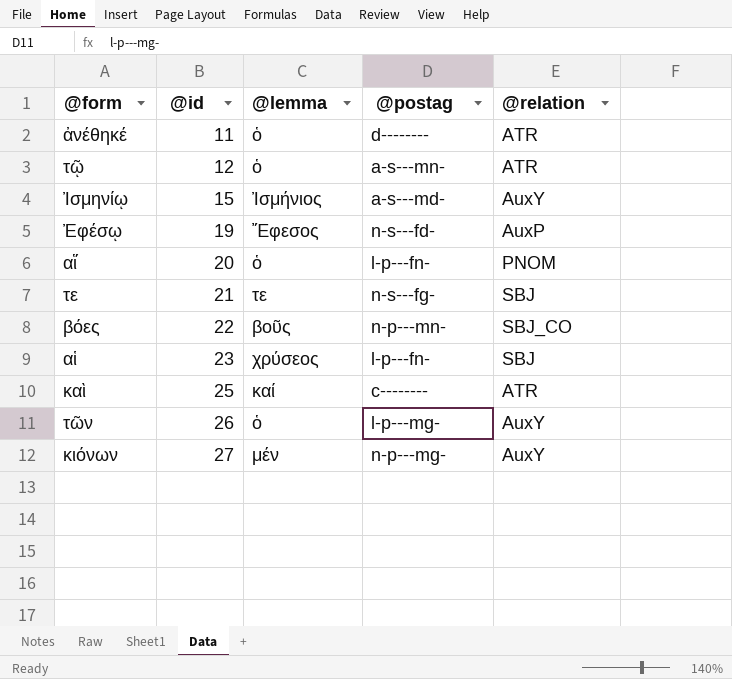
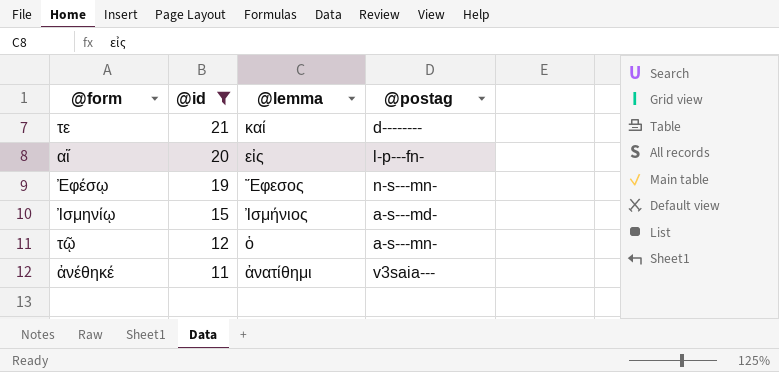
filter: none -> @id <= 21
row order: @id ascending -> @id descending
column @relation | position: 5 -> none
τε | @lemma: τε -> καί
τε | @postag: n-s---fg- -> d--------
αἵ | @lemma: ὁ -> εἰς
Ἐφέσῳ | @postag: n-s---fd- -> n-s---mn-
ἀνέθηκέ | @lemma: ὁ -> ἀνατίθημι
ἀνέθηκέ | @postag: d-------- -> v3saia---

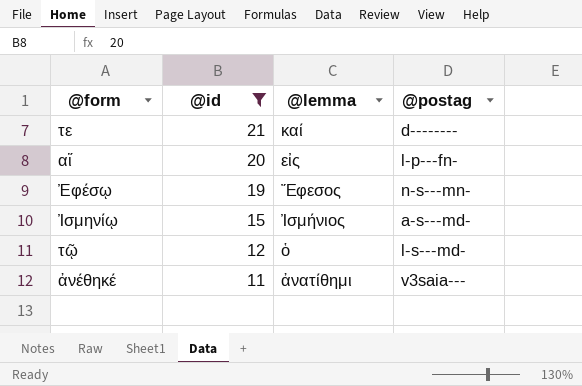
τῷ | @postag: a-s---mn- -> l-s---md-

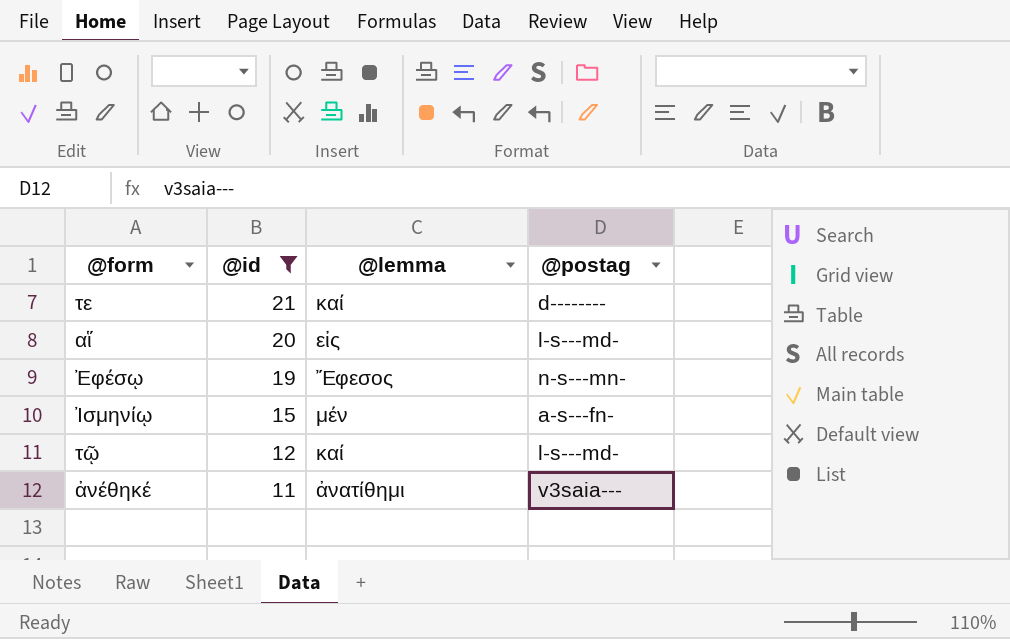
αἵ | @postag: l-p---fn- -> l-s---md-
Ἰσμηνίῳ | @lemma: Ἰσμήνιος -> μέν
Ἰσμηνίῳ | @postag: a-s---md- -> a-s---fn-
τῷ | @lemma: ὁ -> καί

